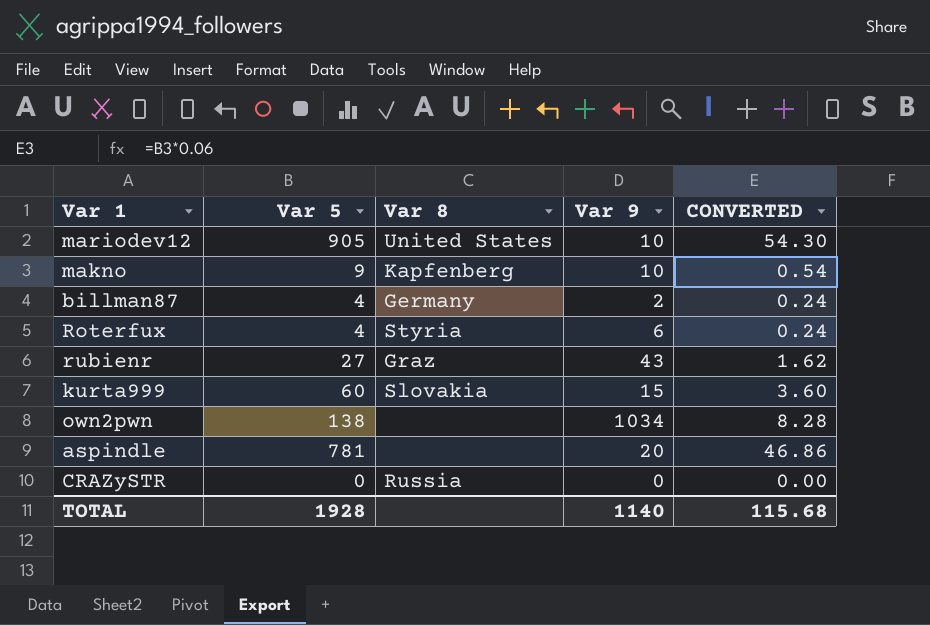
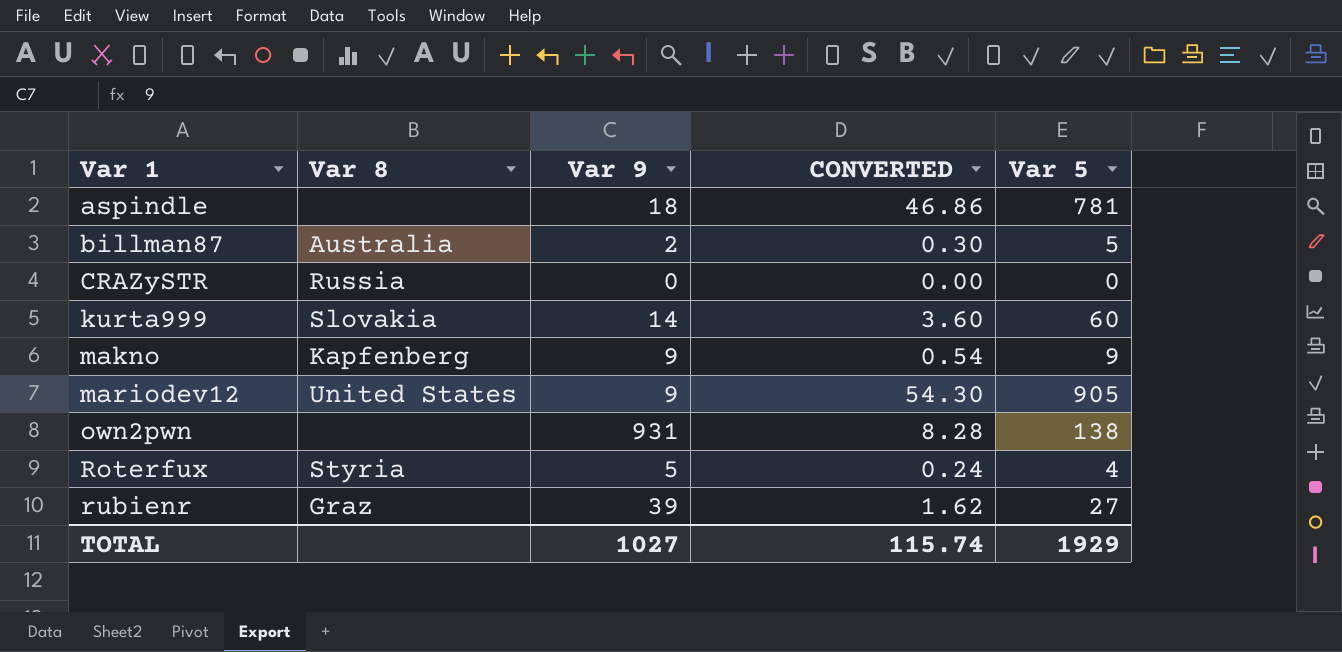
row order: none -> Var 1 ascending
column Var 5 | position: 2 -> 5
aspindle | Var 9: 20 -> 18
billman87 | Var 8: Germany -> Australia
billman87 | CONVERTED: 0.24 -> 0.30
billman87 | Var 5: 4 -> 5
kurta999 | Var 9: 15 -> 14
makno | Var 9: 10 -> 9
mariodev12 | Var 9: 10 -> 9
own2pwn | Var 9: 1034 -> 931
Roterfux | Var 9: 6 -> 5
rubienr | Var 9: 43 -> 39
TOTAL | Var 9: 1140 -> 1027
TOTAL | CONVERTED: 115.68 -> 115.74
TOTAL | Var 5: 1928 -> 1929

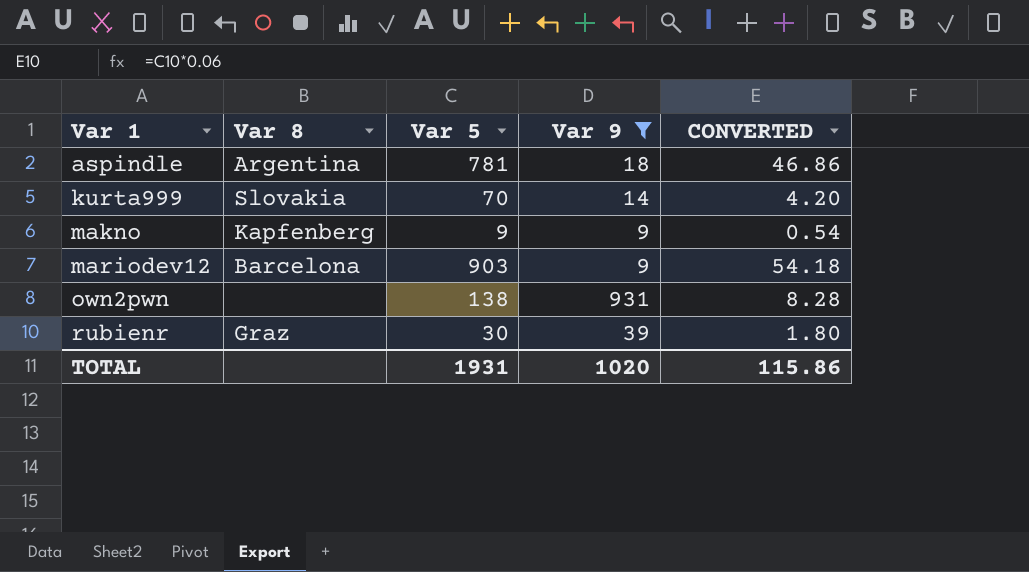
filter: none -> Var 9 >= 9
column Var 5 | position: 5 -> 3
aspindle | Var 8: none -> Argentina
kurta999 | Var 5: 60 -> 70
kurta999 | CONVERTED: 3.60 -> 4.20
mariodev12 | Var 8: United States -> Barcelona
mariodev12 | Var 5: 905 -> 903
mariodev12 | CONVERTED: 54.30 -> 54.18
rubienr | Var 5: 27 -> 30
rubienr | CONVERTED: 1.62 -> 1.80
TOTAL | Var 5: 1929 -> 1931
TOTAL | Var 9: 1027 -> 1020
TOTAL | CONVERTED: 115.74 -> 115.86

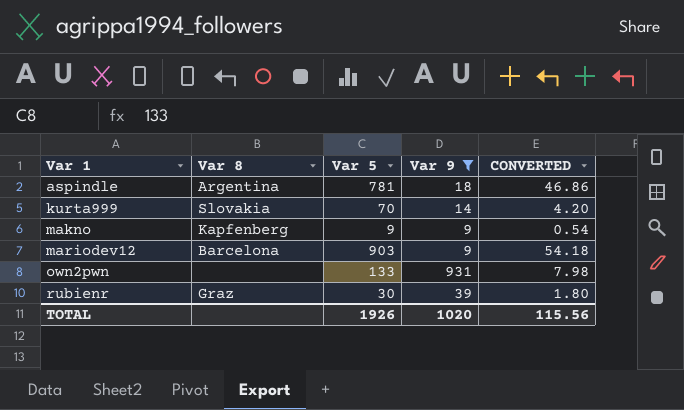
own2pwn | Var 5: 138 -> 133
own2pwn | CONVERTED: 8.28 -> 7.98
TOTAL | Var 5: 1931 -> 1926
TOTAL | CONVERTED: 115.86 -> 115.56

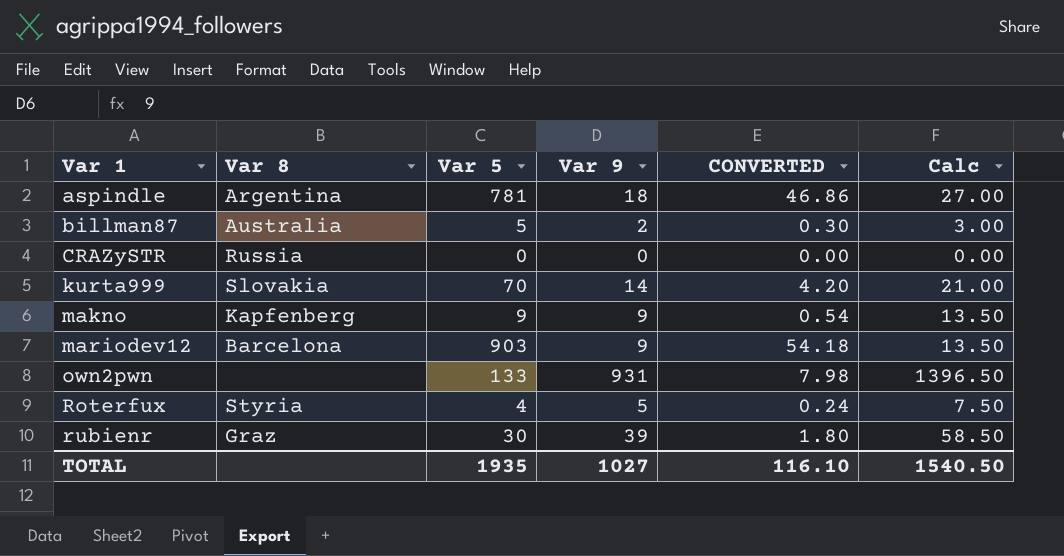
filter: Var 9 >= 9 -> none
column Calc | formula: none -> [Var 9] * 1.5
TOTAL | Var 5: 1926 -> 1935
TOTAL | Var 9: 1020 -> 1027
TOTAL | CONVERTED: 115.56 -> 116.10

